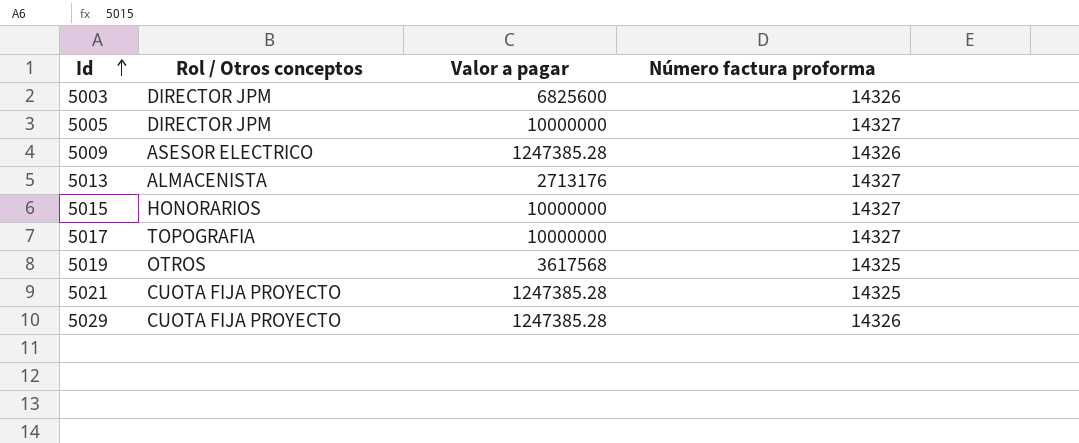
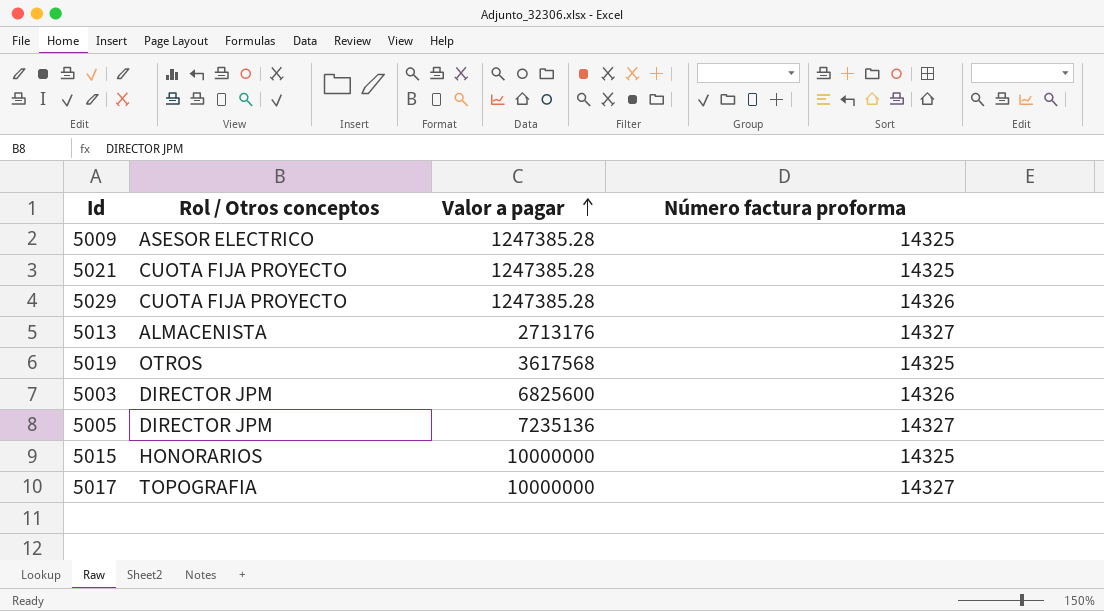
row order: Id ascending -> Valor a pagar ascending
5009 | Número factura proforma: 14326 -> 14325
5005 | Valor a pagar: 10000000 -> 7235136
5015 | Número factura proforma: 14327 -> 14325

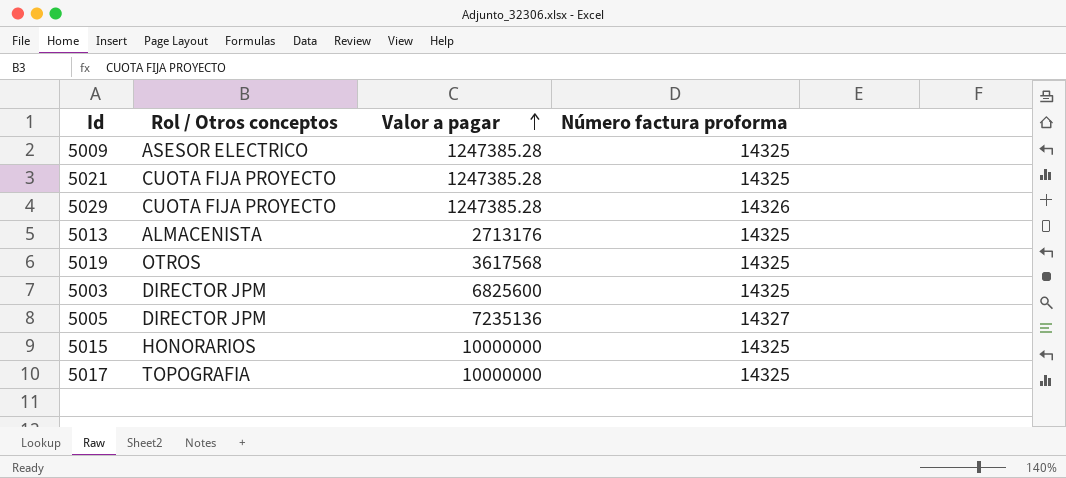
5013 | Número factura proforma: 14327 -> 14325
5003 | Número factura proforma: 14326 -> 14325
5017 | Número factura proforma: 14327 -> 14325

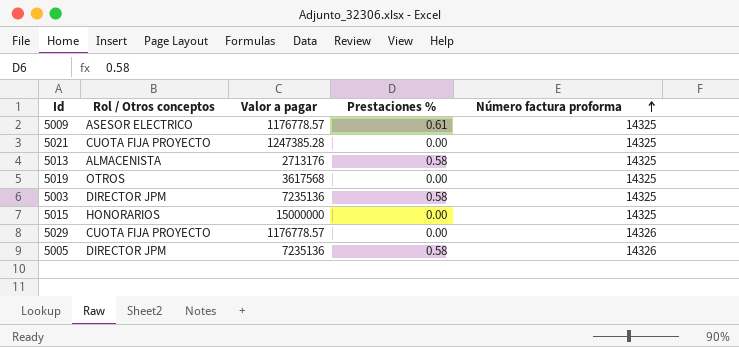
row order: Valor a pagar ascending -> Número factura proforma ascending
column Prestaciones % | position: none -> 4
row 5017: TOPOGRAFIA | 10000000 | 14325 -> none
5009 | Valor a pagar: 1247385.28 -> 1176778.57
5003 | Valor a pagar: 6825600 -> 7235136
5015 | Valor a pagar: 10000000 -> 15000000
5029 | Valor a pagar: 1247385.28 -> 1176778.57
5005 | Número factura proforma: 14327 -> 14326

